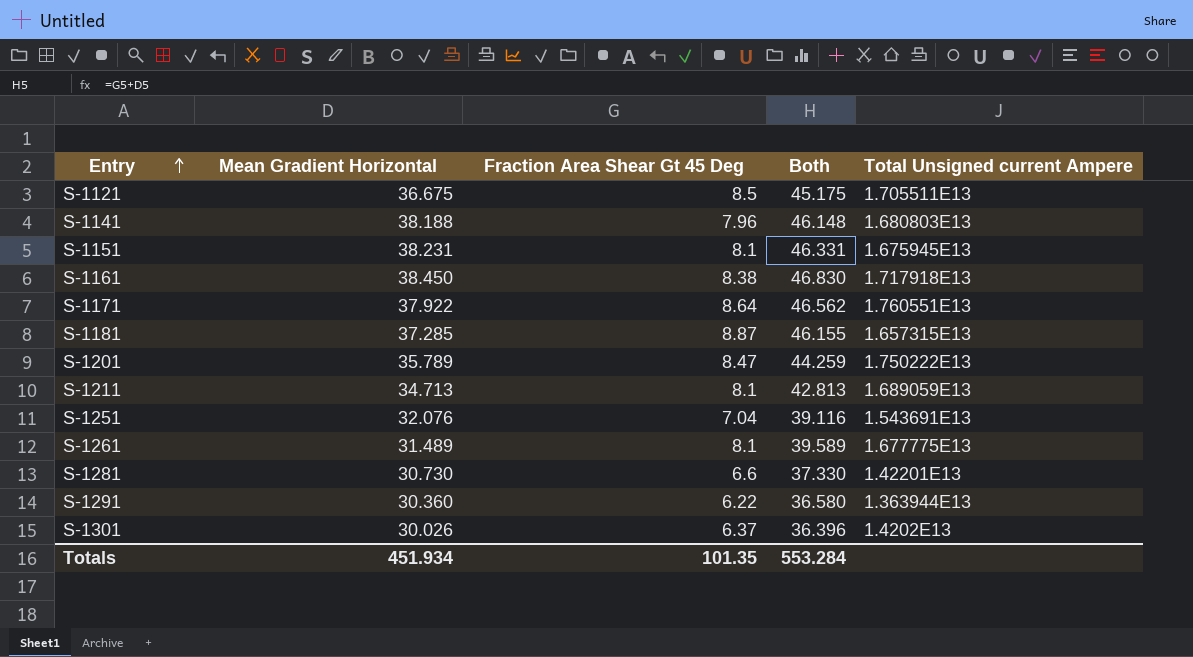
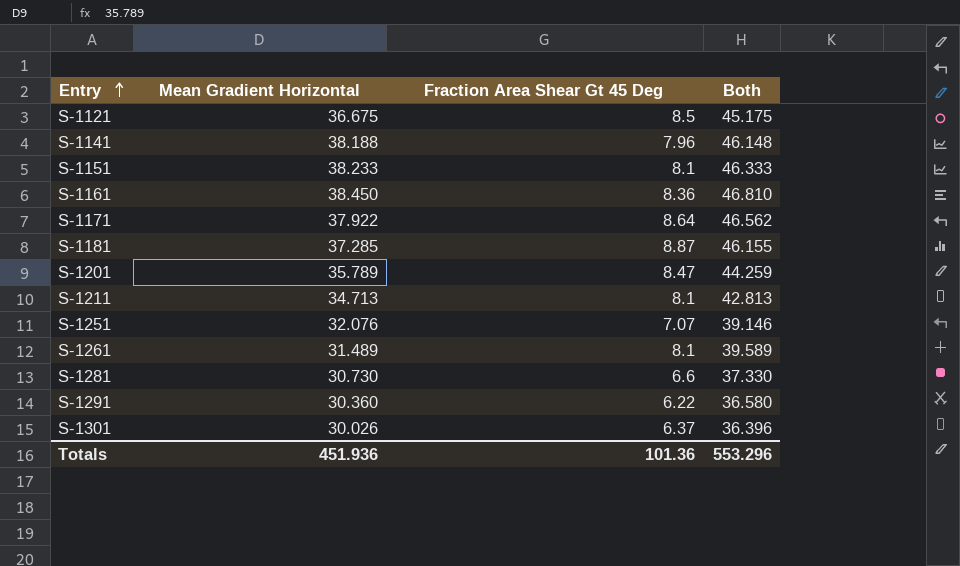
column Total Unsigned current Ampere | position: 5 -> none
S-1151 | Mean Gradient Horizontal: 38.231 -> 38.233
S-1151 | Both: 46.331 -> 46.333
S-1161 | Fraction Area Shear Gt 45 Deg: 8.38 -> 8.36
S-1161 | Both: 46.830 -> 46.810
S-1251 | Fraction Area Shear Gt 45 Deg: 7.04 -> 7.07
S-1251 | Both: 39.116 -> 39.146
Totals | Mean Gradient Horizontal: 451.934 -> 451.936
Totals | Fraction Area Shear Gt 45 Deg: 101.35 -> 101.36
Totals | Both: 553.284 -> 553.296

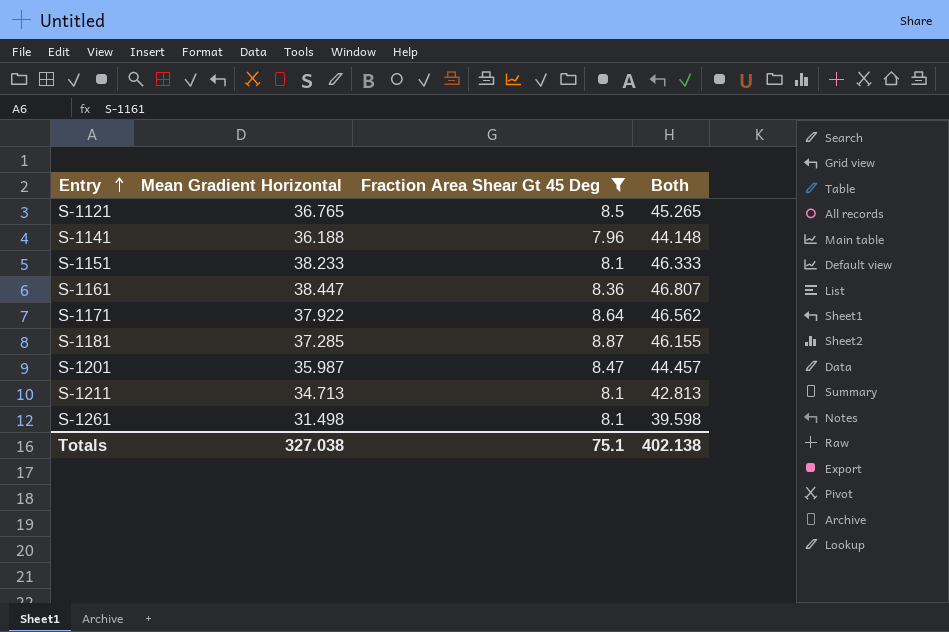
filter: none -> Fraction Area Shear Gt 45 Deg >= 7.96
S-1121 | Mean Gradient Horizontal: 36.675 -> 36.765
S-1121 | Both: 45.175 -> 45.265
S-1141 | Mean Gradient Horizontal: 38.188 -> 36.188
S-1141 | Both: 46.148 -> 44.148
S-1161 | Mean Gradient Horizontal: 38.450 -> 38.447
S-1161 | Both: 46.810 -> 46.807
S-1201 | Mean Gradient Horizontal: 35.789 -> 35.987
S-1201 | Both: 44.259 -> 44.457
S-1261 | Mean Gradient Horizontal: 31.489 -> 31.498
S-1261 | Both: 39.589 -> 39.598
Totals | Mean Gradient Horizontal: 451.936 -> 327.038
Totals | Fraction Area Shear Gt 45 Deg: 101.36 -> 75.1
Totals | Both: 553.296 -> 402.138

